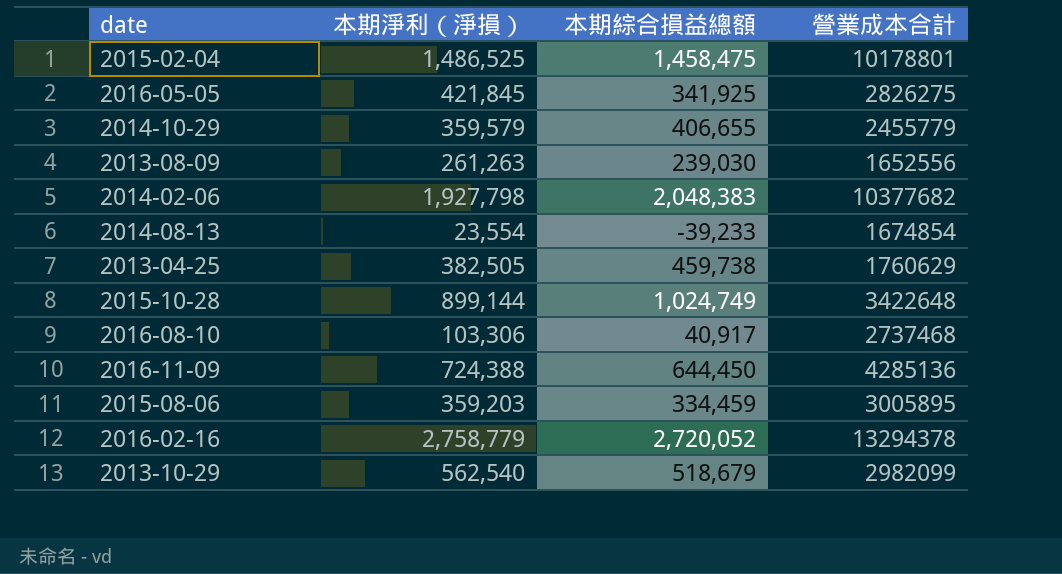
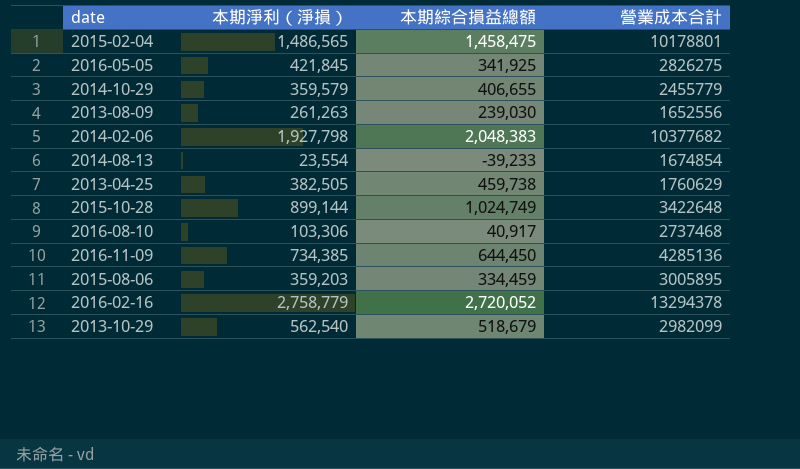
2015-02-04 | 本期淨利（淨損）: 1,486,525 -> 1,486,565
2016-11-09 | 本期淨利（淨損）: 724,388 -> 734,385

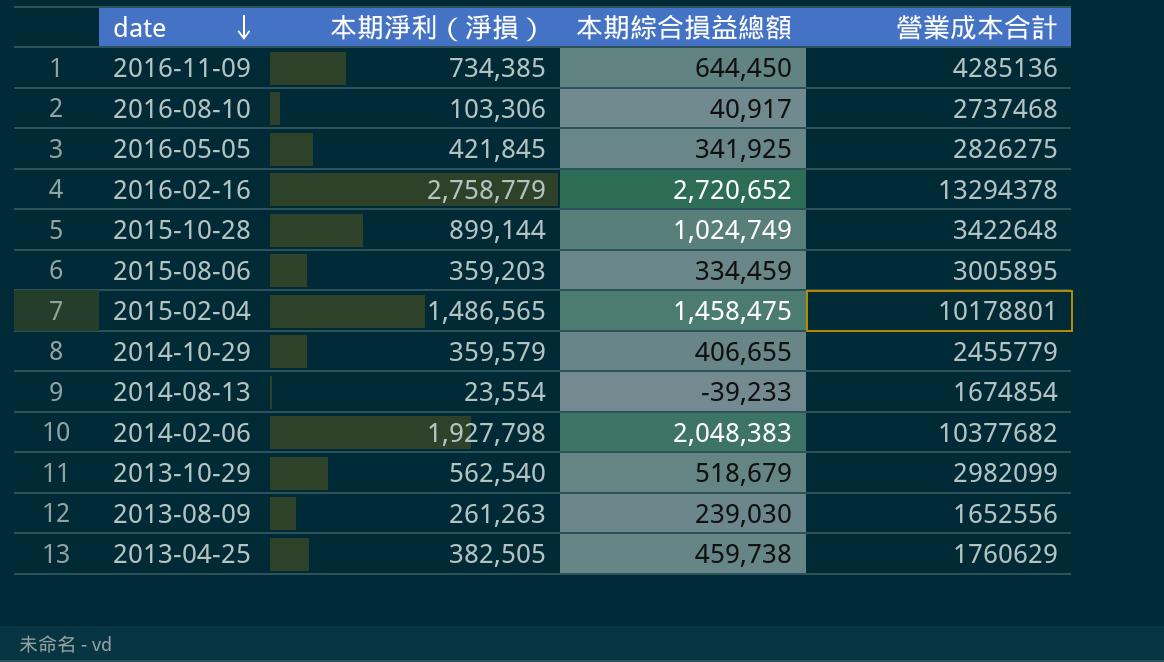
row order: none -> date descending
2016-02-16 | 本期綜合損益總額: 2,720,052 -> 2,720,652

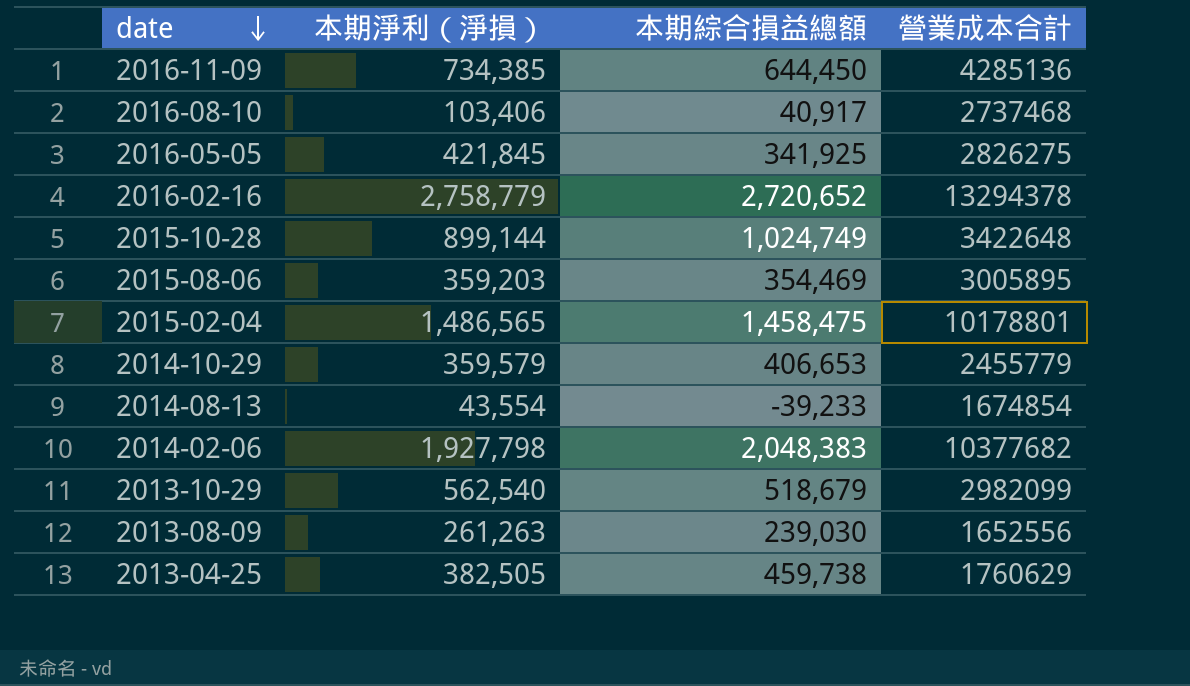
2016-08-10 | 本期淨利（淨損）: 103,306 -> 103,406
2015-08-06 | 本期綜合損益總額: 334,459 -> 354,469
2014-10-29 | 本期綜合損益總額: 406,655 -> 406,653
2014-08-13 | 本期淨利（淨損）: 23,554 -> 43,554

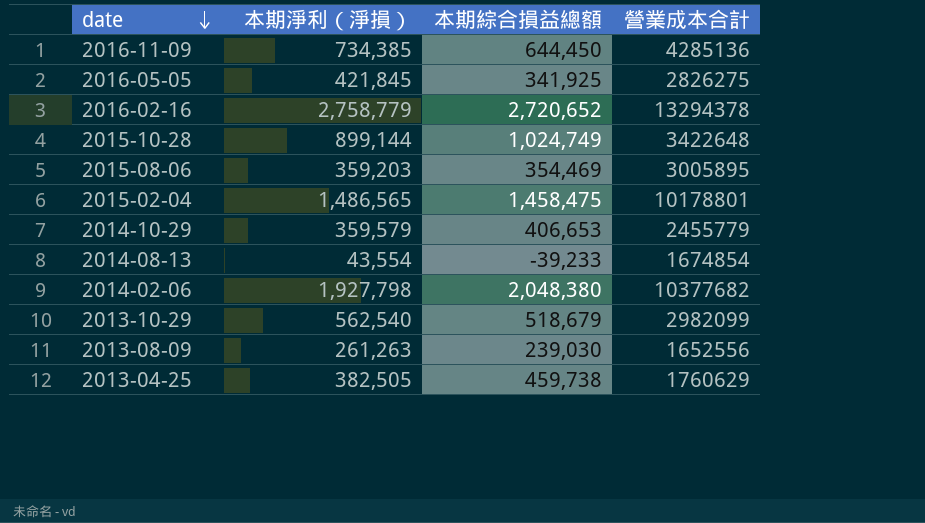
row 2016-08-10: 103,406 | 40,917 | 2737468 -> none
2014-02-06 | 本期綜合損益總額: 2,048,383 -> 2,048,380

